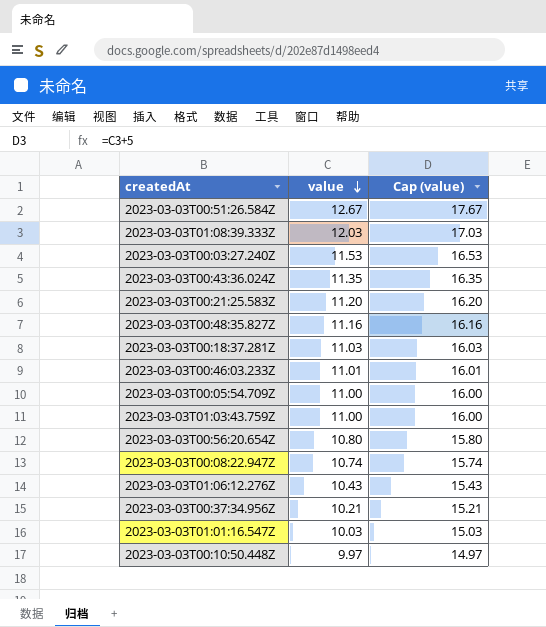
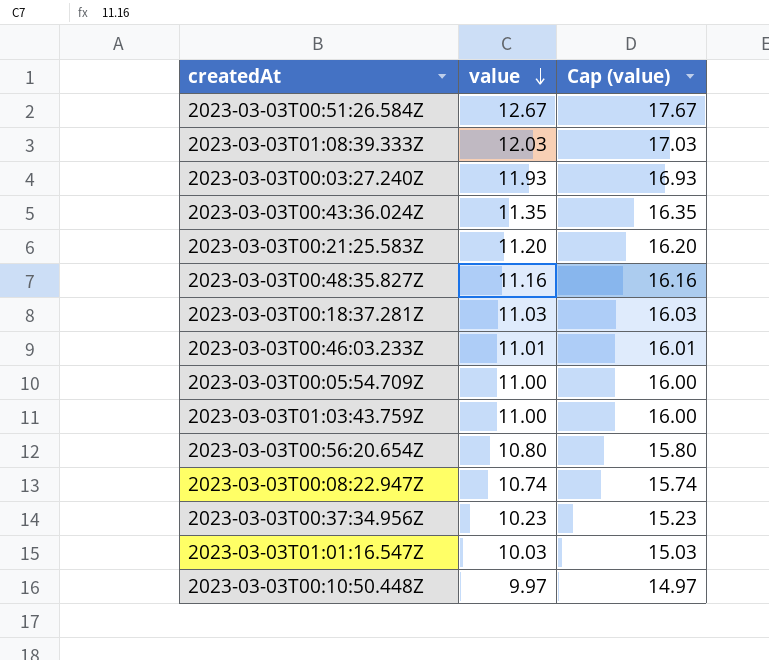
row 2023-03-03T01:06:12.276Z: 10.43 | 15.43 -> none
2023-03-03T00:03:27.240Z | value: 11.53 -> 11.93
2023-03-03T00:03:27.240Z | Cap (value): 16.53 -> 16.93
2023-03-03T00:37:34.956Z | value: 10.21 -> 10.23
2023-03-03T00:37:34.956Z | Cap (value): 15.21 -> 15.23

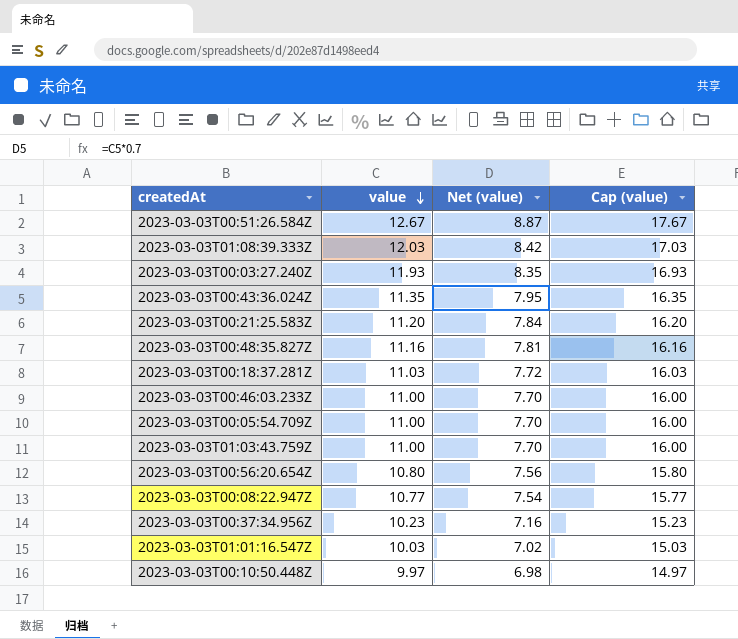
column Net (value) | formula: none -> [value] * 0.7
2023-03-03T00:46:03.233Z | value: 11.01 -> 11.00
2023-03-03T00:46:03.233Z | Cap (value): 16.01 -> 16.00
2023-03-03T00:08:22.947Z | value: 10.74 -> 10.77
2023-03-03T00:08:22.947Z | Cap (value): 15.74 -> 15.77

